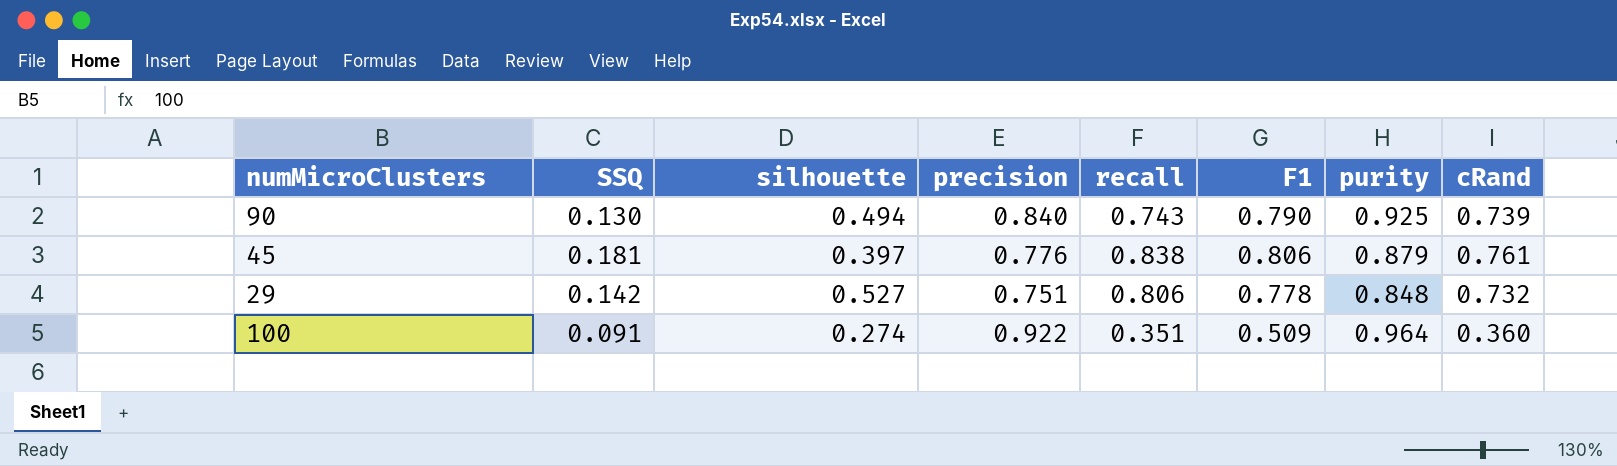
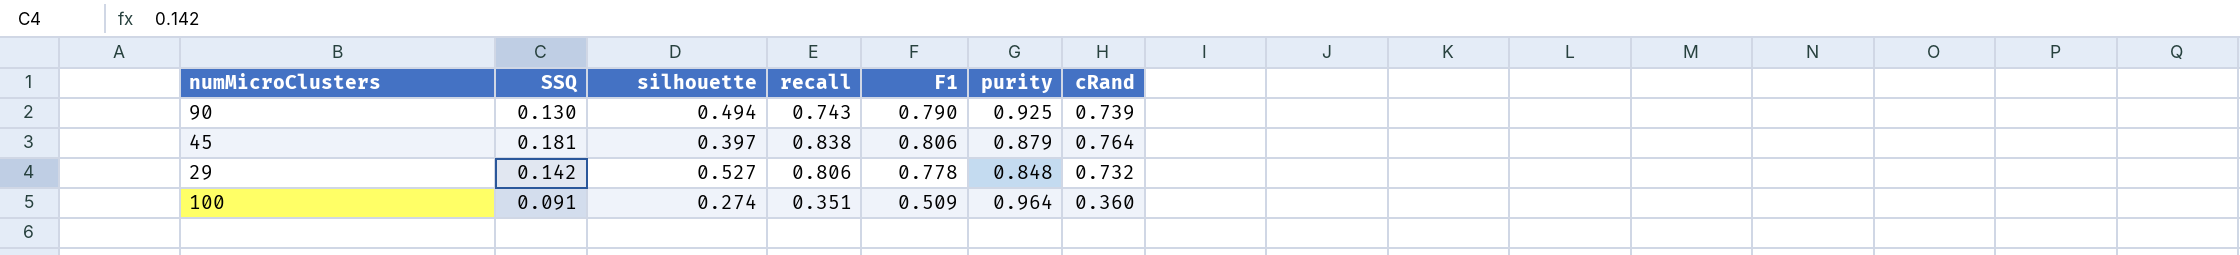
column precision | position: 4 -> none
45 | cRand: 0.761 -> 0.764

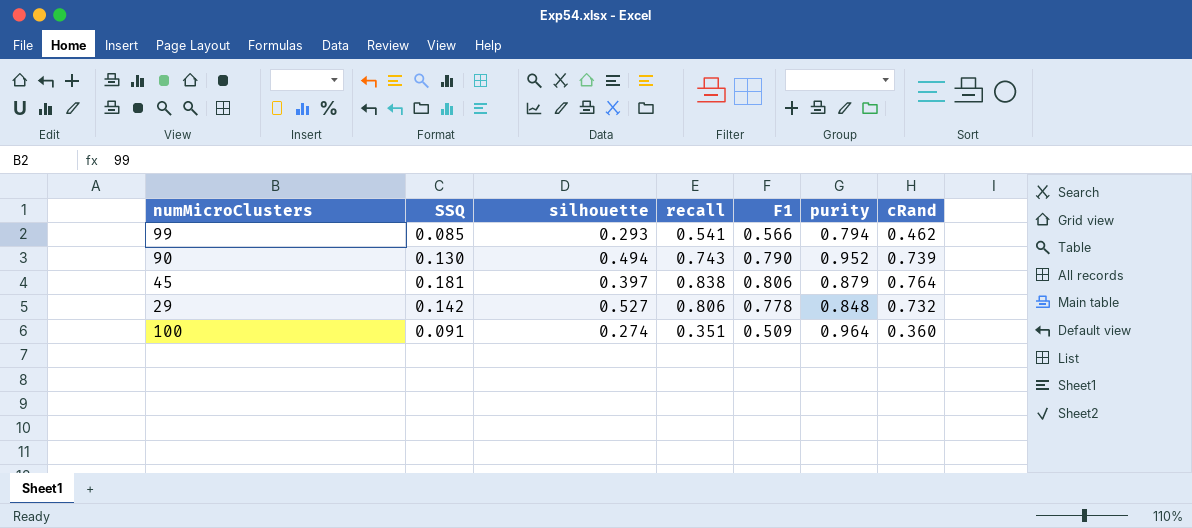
row 99: none -> 0.085 | 0.293 | 0.541 | 0.566 | 0.794 | 0.462
90 | purity: 0.925 -> 0.952

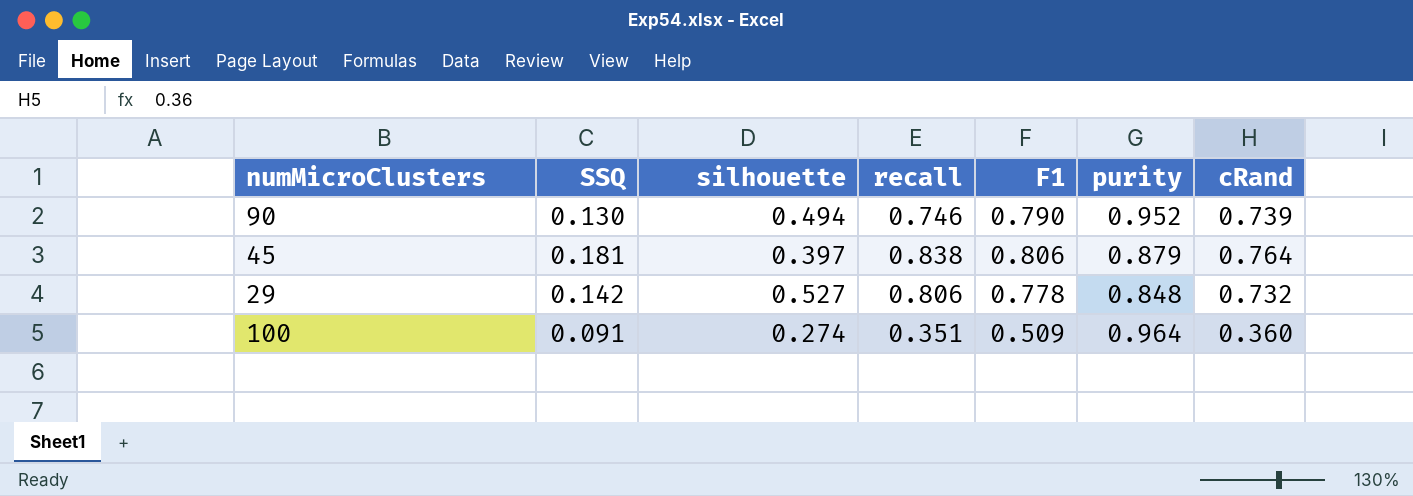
row 99: 0.085 | 0.293 | 0.541 | 0.566 | 0.794 | 0.462 -> none
90 | recall: 0.743 -> 0.746

